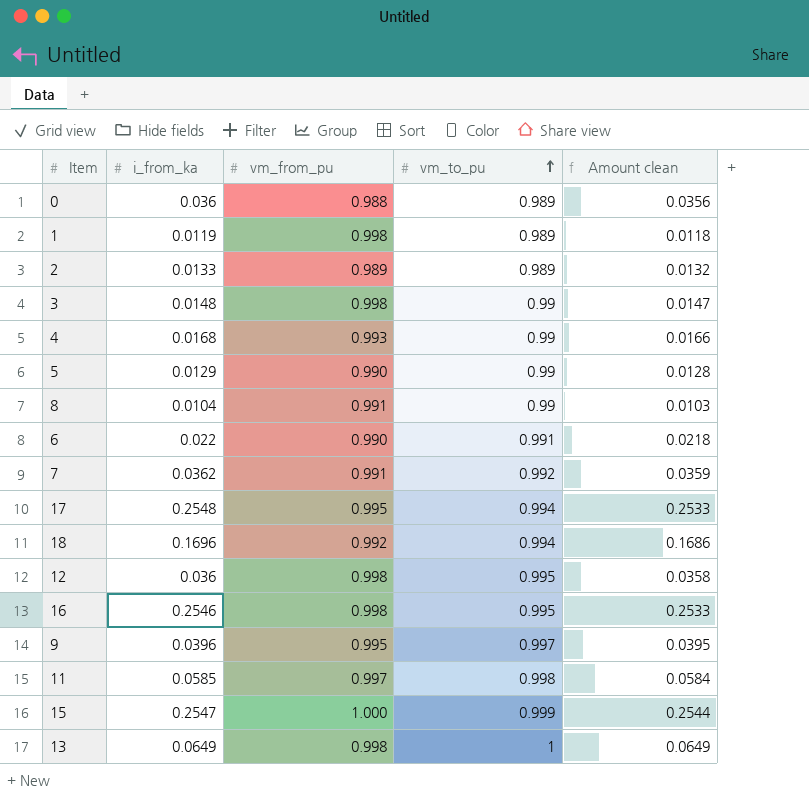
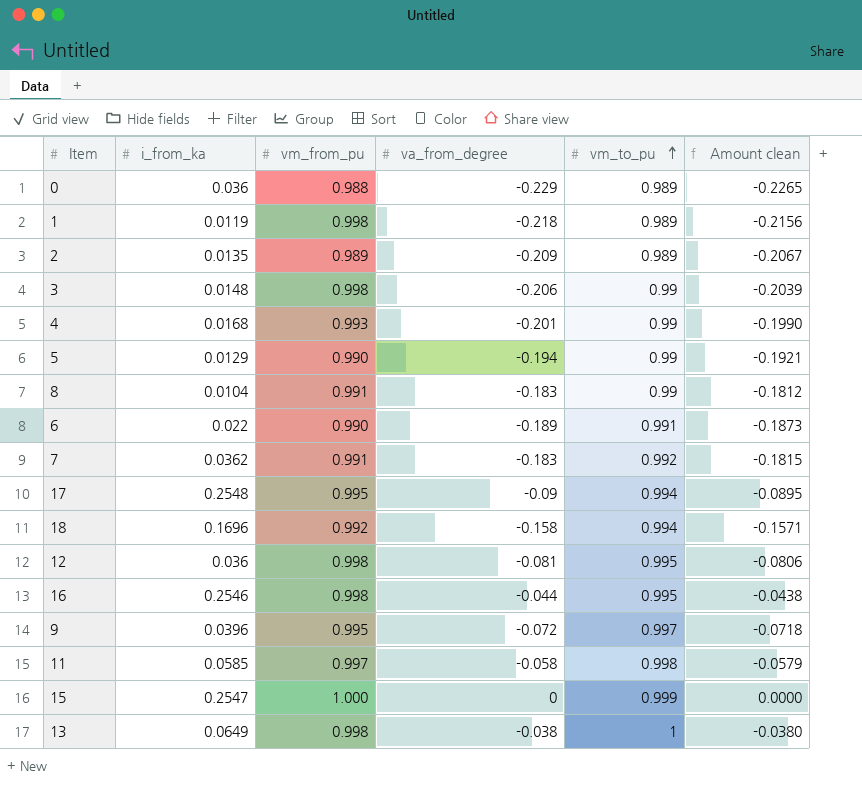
column va_from_degree | position: none -> 4
column Amount clean | formula: [i_from_ka] * [vm_to_pu] -> [va_from_degree] * [vm_to_pu]
2 | i_from_ka: 0.0133 -> 0.0135

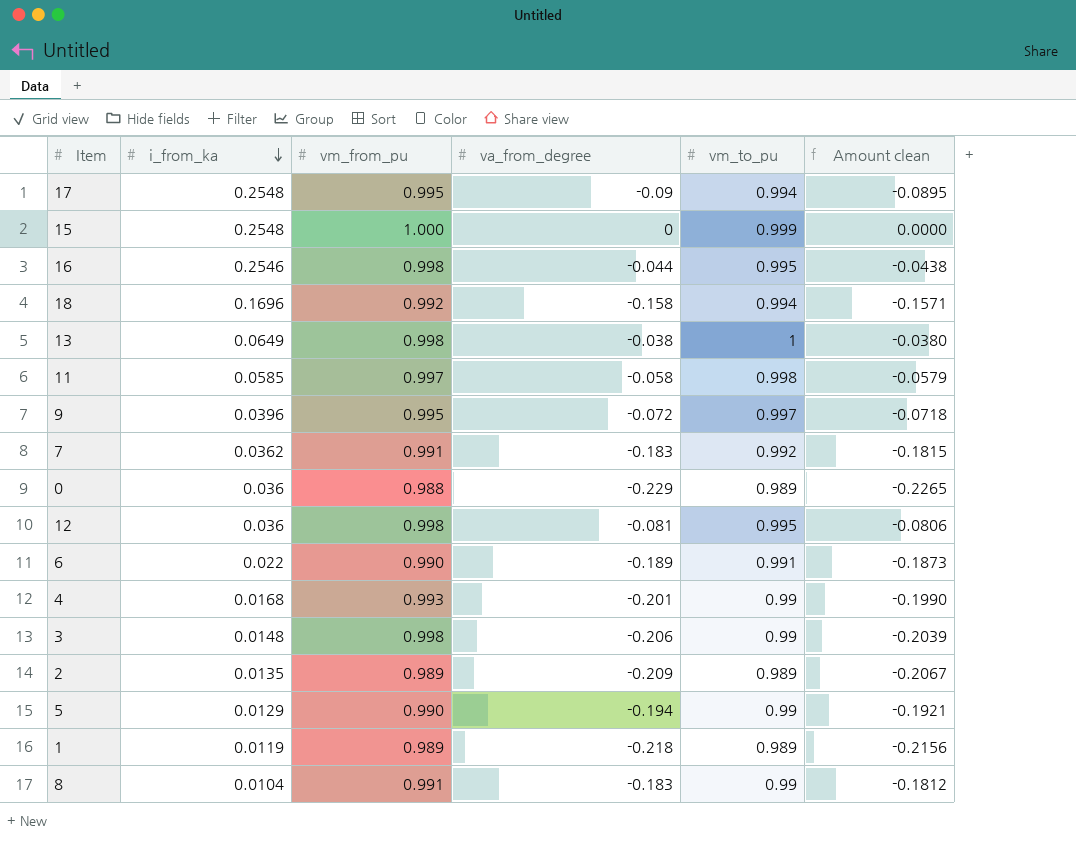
row order: vm_to_pu ascending -> i_from_ka descending
15 | i_from_ka: 0.2547 -> 0.2548
1 | vm_from_pu: 0.998 -> 0.989

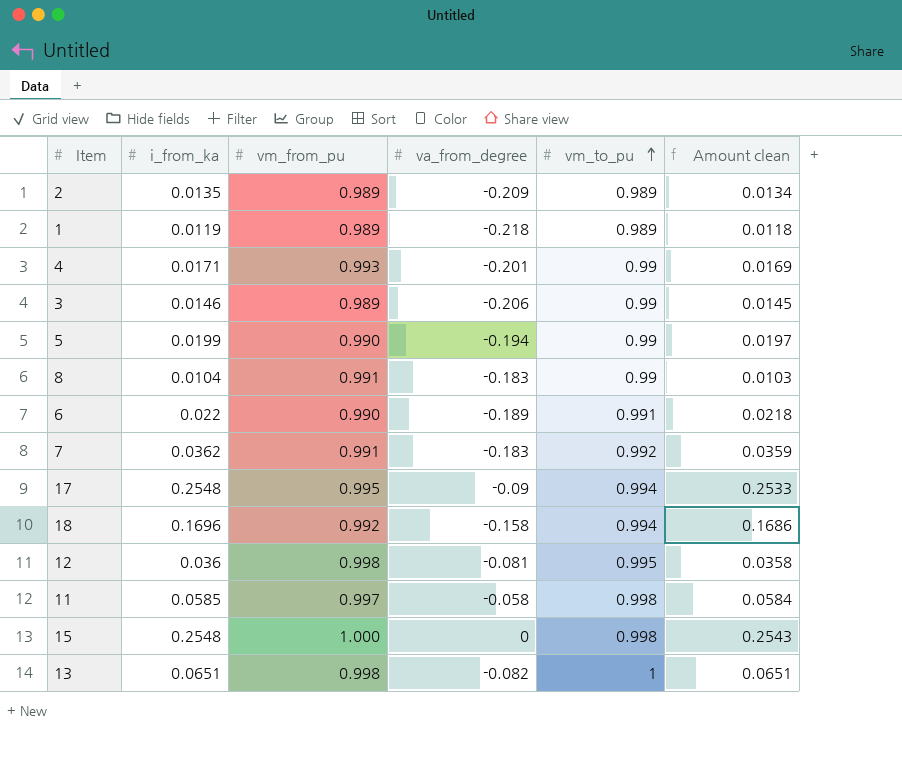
row order: i_from_ka descending -> vm_to_pu ascending
column Amount clean | formula: [va_from_degree] * [vm_to_pu] -> [i_from_ka] * [vm_to_pu]
row 16: 0.2546 | 0.998 | -0.044 | 0.995 | -0.0438 -> none
row 9: 0.0396 | 0.995 | -0.072 | 0.997 | -0.0718 -> none
row 0: 0.036 | 0.988 | -0.229 | 0.989 | -0.2265 -> none
4 | i_from_ka: 0.0168 -> 0.0171
3 | i_from_ka: 0.0148 -> 0.0146
3 | vm_from_pu: 0.998 -> 0.989
5 | i_from_ka: 0.0129 -> 0.0199
15 | vm_to_pu: 0.999 -> 0.998
13 | i_from_ka: 0.0649 -> 0.0651
13 | va_from_degree: -0.038 -> -0.082

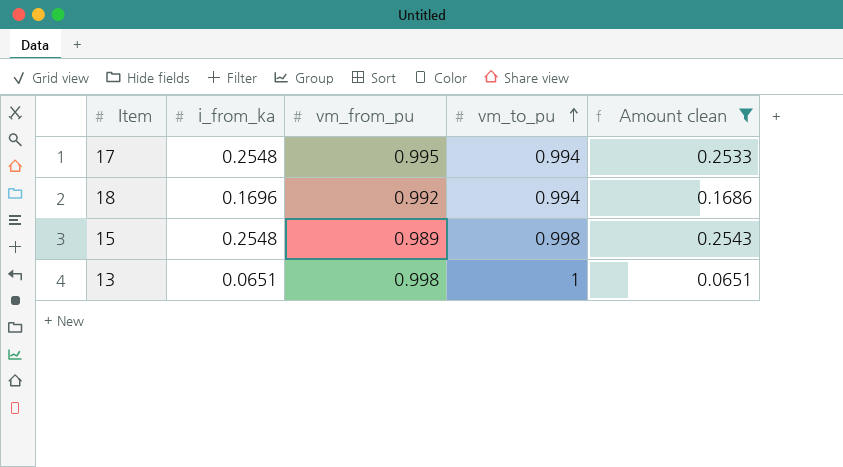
filter: none -> Amount clean >= 0.0651
column va_from_degree | position: 4 -> none
15 | vm_from_pu: 1.000 -> 0.989

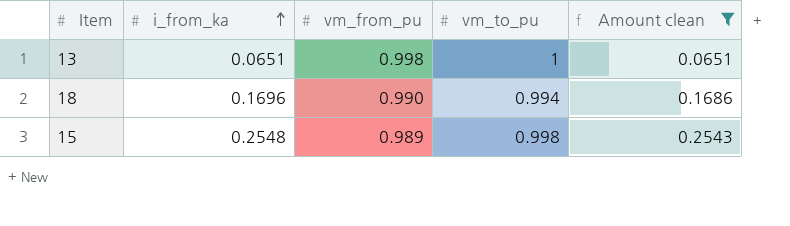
row order: vm_to_pu ascending -> i_from_ka ascending
row 17: 0.2548 | 0.995 | 0.994 | 0.2533 -> none
18 | vm_from_pu: 0.992 -> 0.990

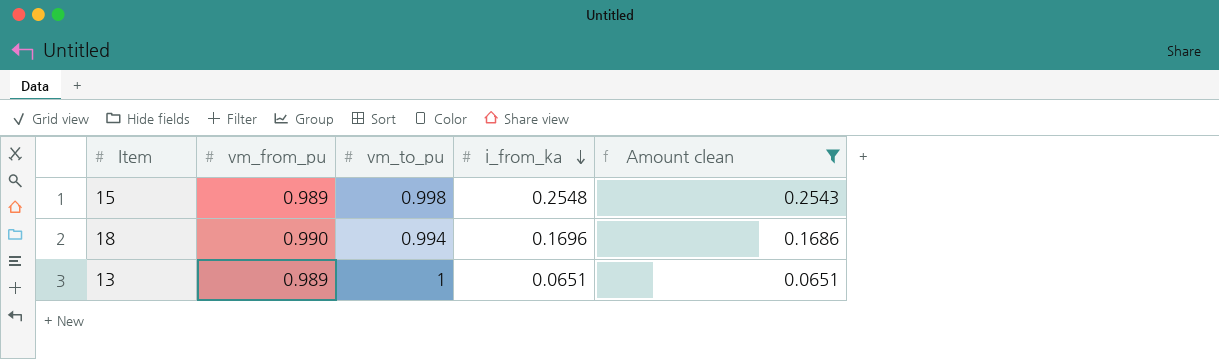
row order: i_from_ka ascending -> i_from_ka descending
column i_from_ka | position: 2 -> 4
13 | vm_from_pu: 0.998 -> 0.989

